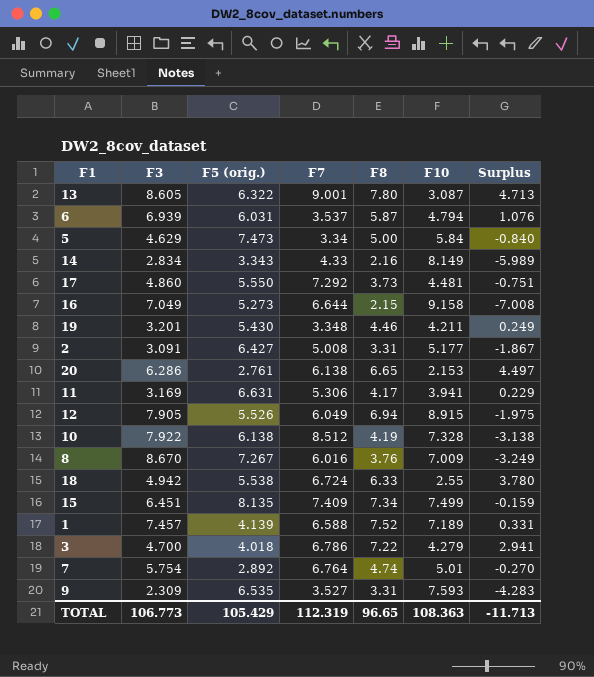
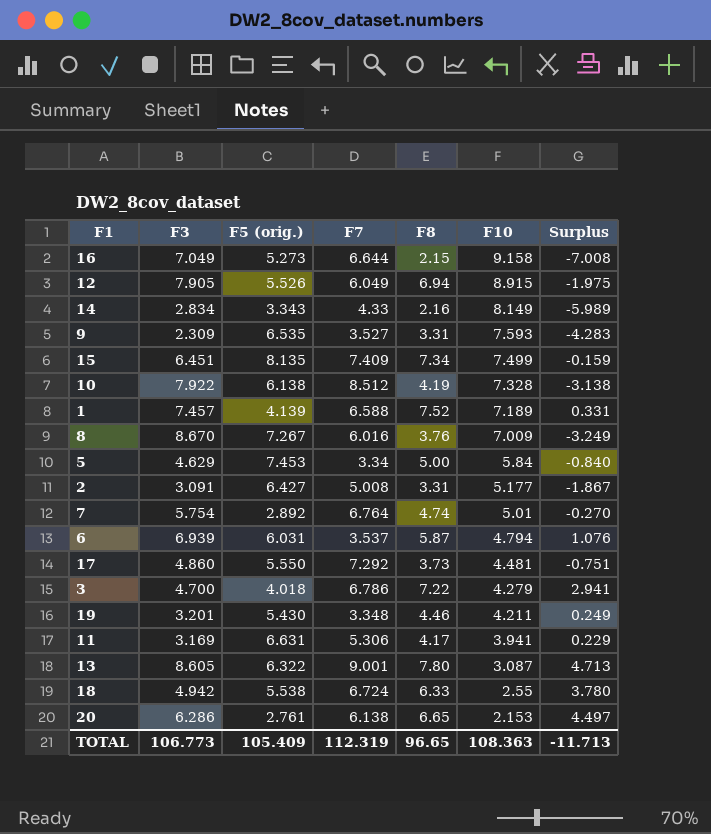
row order: none -> F10 descending
5 | F5 (orig.): 7.473 -> 7.453
TOTAL | F5 (orig.): 105.429 -> 105.409

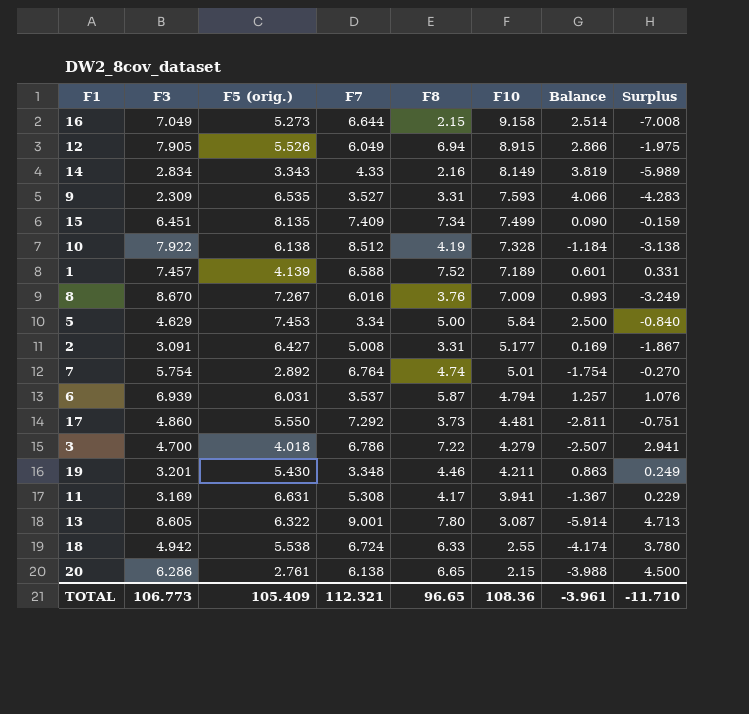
column Balance | formula: none -> [F10] - [F7]
11 | F7: 5.306 -> 5.308
20 | F10: 2.153 -> 2.15
20 | Surplus: 4.497 -> 4.500
TOTAL | F7: 112.319 -> 112.321
TOTAL | F10: 108.363 -> 108.36
TOTAL | Surplus: -11.713 -> -11.710

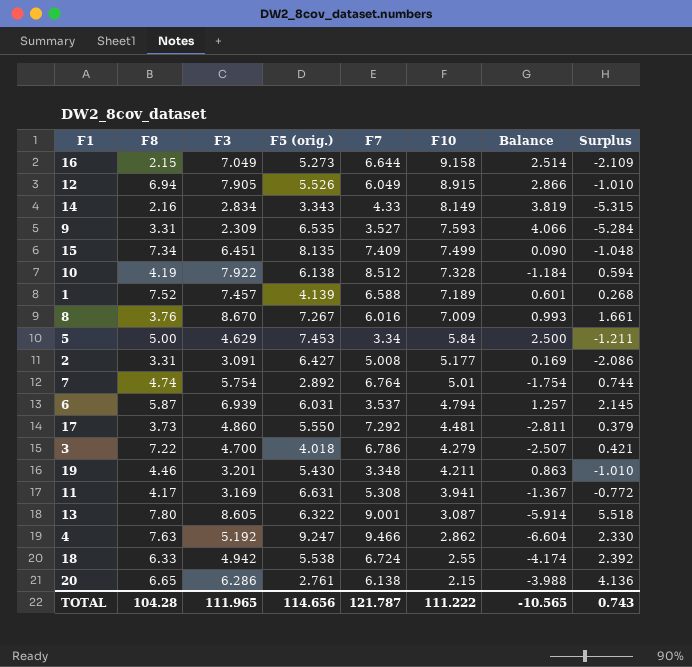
column F8 | position: 5 -> 2
column Surplus | formula: [F8] - [F10] -> [F3] - [F10]
row 4: none -> 7.63 | 5.192 | 9.247 | 9.466 | 2.862 | -6.604 | 2.330
TOTAL | F8: 96.65 -> 104.28
TOTAL | F3: 106.773 -> 111.965
TOTAL | F5 (orig.): 105.409 -> 114.656
TOTAL | F7: 112.321 -> 121.787
TOTAL | F10: 108.36 -> 111.222
TOTAL | Balance: -3.961 -> -10.565
TOTAL | Surplus: -11.710 -> 0.743

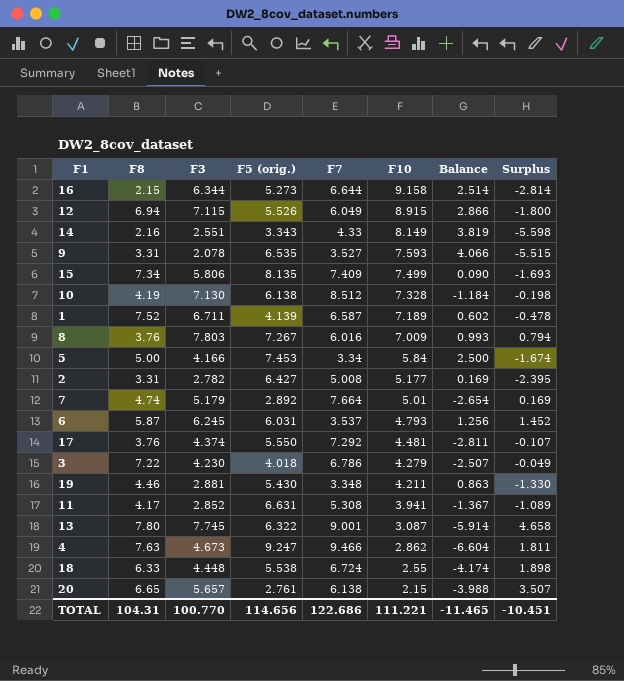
16 | F3: 7.049 -> 6.344
16 | Surplus: -2.109 -> -2.814
12 | F3: 7.905 -> 7.115
12 | Surplus: -1.010 -> -1.800
14 | F3: 2.834 -> 2.551
14 | Surplus: -5.315 -> -5.598
9 | F3: 2.309 -> 2.078
9 | Surplus: -5.284 -> -5.515
15 | F3: 6.451 -> 5.806
15 | Surplus: -1.048 -> -1.693
10 | F3: 7.922 -> 7.130
10 | Surplus: 0.594 -> -0.198
1 | F3: 7.457 -> 6.711
1 | F7: 6.588 -> 6.587
1 | Balance: 0.601 -> 0.602
1 | Surplus: 0.268 -> -0.478
8 | F3: 8.670 -> 7.803
8 | Surplus: 1.661 -> 0.794
5 | F3: 4.629 -> 4.166
5 | Surplus: -1.211 -> -1.674
2 | F3: 3.091 -> 2.782
2 | Surplus: -2.086 -> -2.395
7 | F3: 5.754 -> 5.179
7 | F7: 6.764 -> 7.664
7 | Balance: -1.754 -> -2.654
7 | Surplus: 0.744 -> 0.169
6 | F3: 6.939 -> 6.245
6 | F10: 4.794 -> 4.793
6 | Balance: 1.257 -> 1.256
6 | Surplus: 2.145 -> 1.452
17 | F8: 3.73 -> 3.76
17 | F3: 4.860 -> 4.374
17 | Surplus: 0.379 -> -0.107
3 | F3: 4.700 -> 4.230
3 | Surplus: 0.421 -> -0.049
19 | F3: 3.201 -> 2.881
19 | Surplus: -1.010 -> -1.330
11 | F3: 3.169 -> 2.852
11 | Surplus: -0.772 -> -1.089
13 | F3: 8.605 -> 7.745
13 | Surplus: 5.518 -> 4.658
4 | F3: 5.192 -> 4.673
4 | Surplus: 2.330 -> 1.811
18 | F3: 4.942 -> 4.448
18 | Surplus: 2.392 -> 1.898
20 | F3: 6.286 -> 5.657
20 | Surplus: 4.136 -> 3.507
TOTAL | F8: 104.28 -> 104.31
TOTAL | F3: 111.965 -> 100.770
TOTAL | F7: 121.787 -> 122.686
TOTAL | F10: 111.222 -> 111.221
TOTAL | Balance: -10.565 -> -11.465
TOTAL | Surplus: 0.743 -> -10.451

